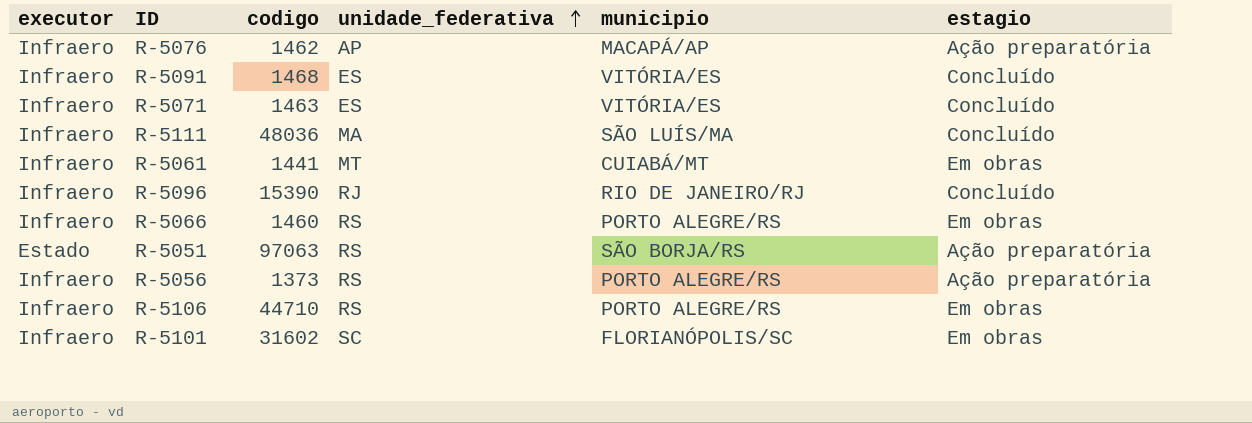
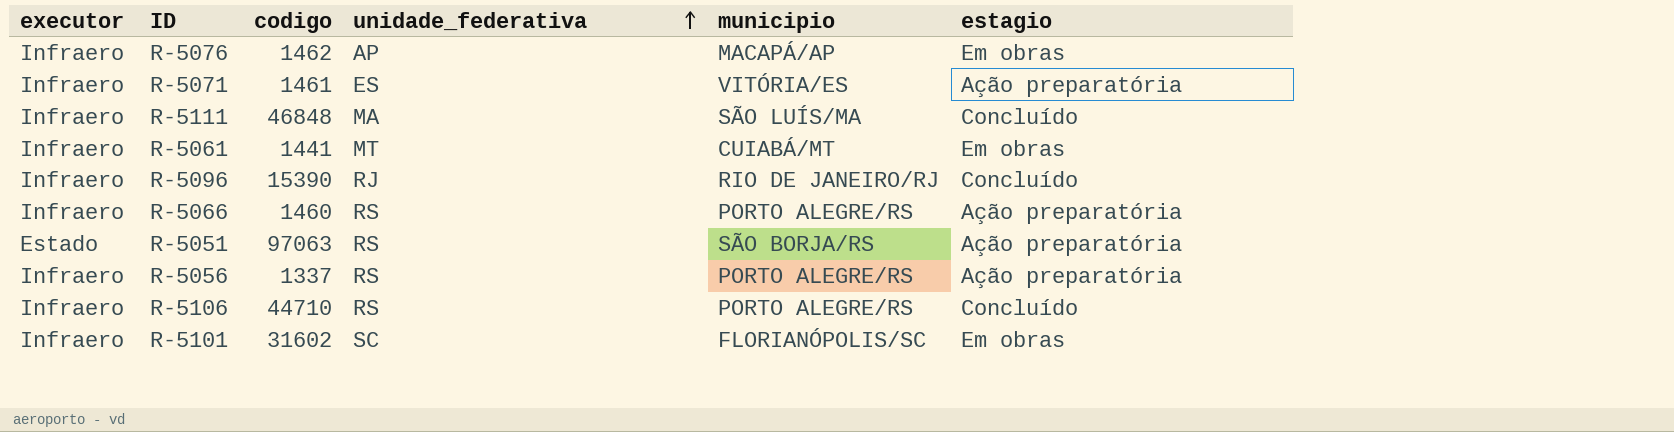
row R-5091: Infraero | 1468 | ES | VITÓRIA/ES | Concluído -> none
R-5076 | estagio: Ação preparatória -> Em obras
R-5071 | codigo: 1463 -> 1461
R-5071 | estagio: Concluído -> Ação preparatória
R-5111 | codigo: 48036 -> 46848
R-5066 | estagio: Em obras -> Ação preparatória
R-5056 | codigo: 1373 -> 1337
R-5106 | estagio: Em obras -> Concluído

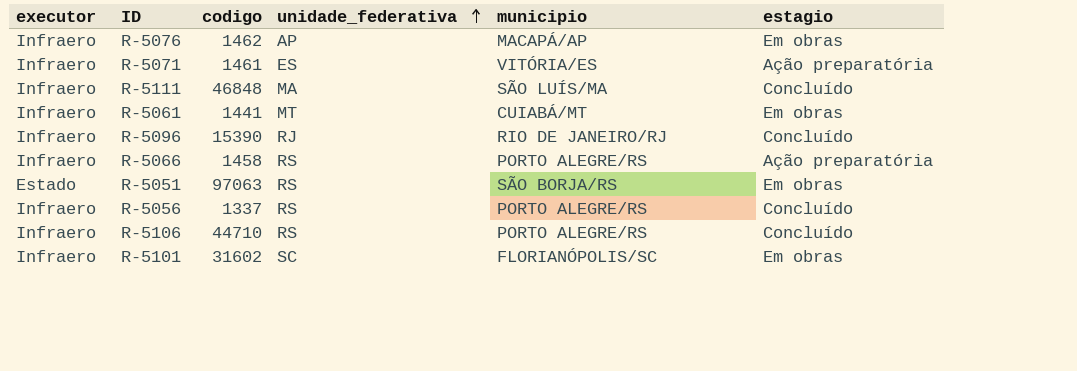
R-5066 | codigo: 1460 -> 1458
R-5051 | estagio: Ação preparatória -> Em obras
R-5056 | estagio: Ação preparatória -> Concluído

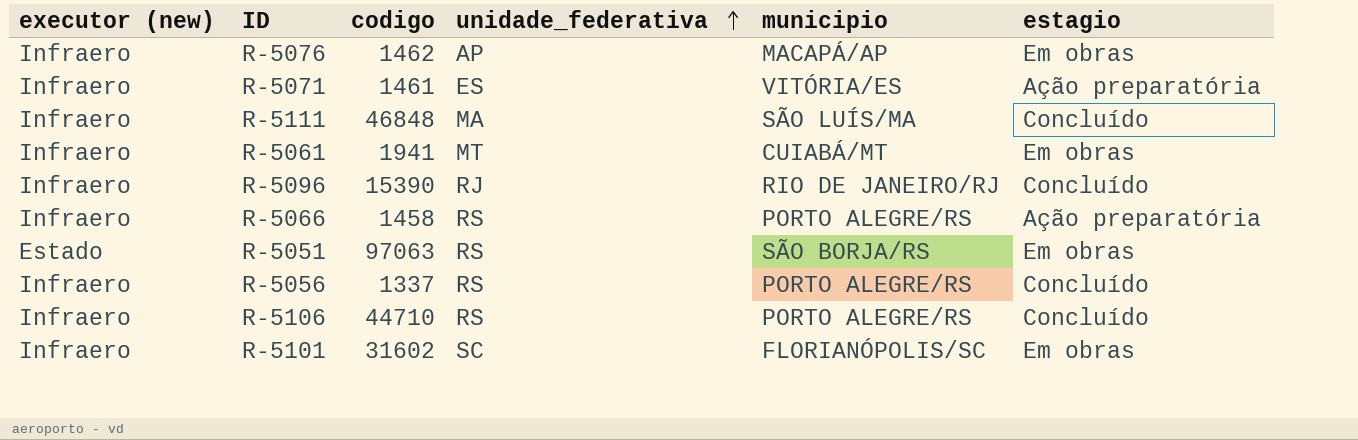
column name: executor -> executor (new)
R-5061 | codigo: 1441 -> 1941

